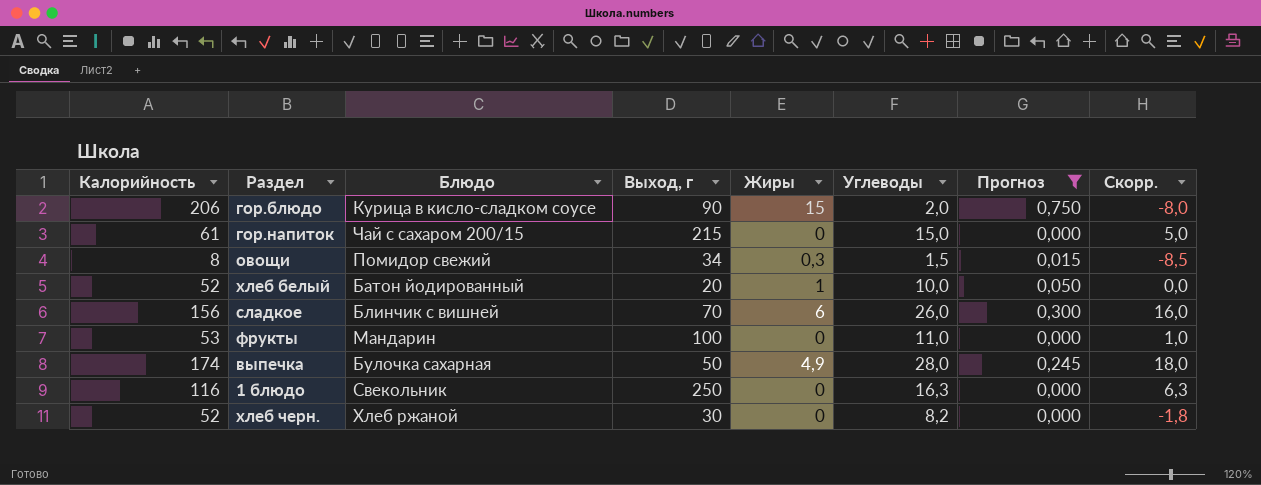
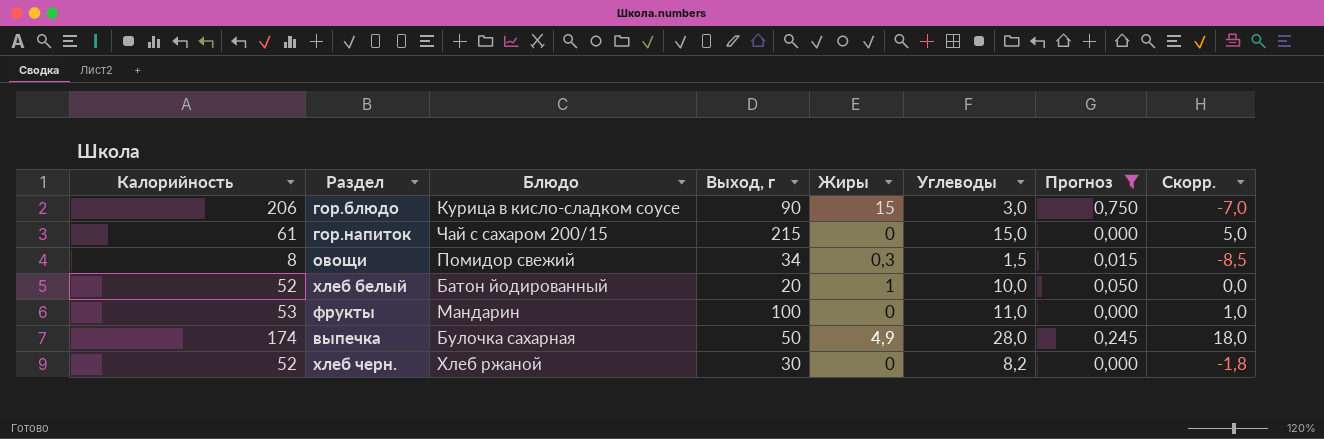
row сладкое: 156 | Блинчик с вишней | 70 | 6 | 26,0 | 0,300 | 16,0 -> none
row 1 блюдо: 116 | Свекольник | 250 | 0 | 16,3 | 0,000 | 6,3 -> none
гор.блюдо | Углеводы: 2,0 -> 3,0
гор.блюдо | Скорр.: -8,0 -> -7,0

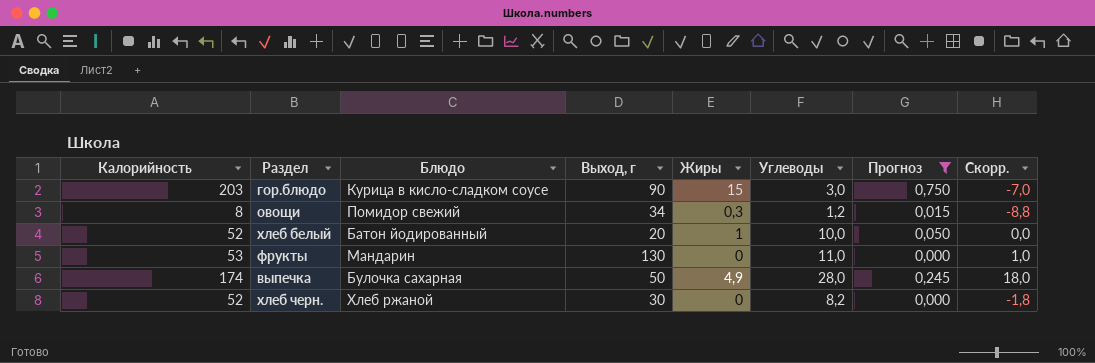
row гор.напиток: 61 | Чай с сахаром 200/15 | 215 | 0 | 15,0 | 0,000 | 5,0 -> none
гор.блюдо | Калорийность: 206 -> 203
овощи | Углеводы: 1,5 -> 1,2
овощи | Скорр.: -8,5 -> -8,8
фрукты | Выход, г: 100 -> 130

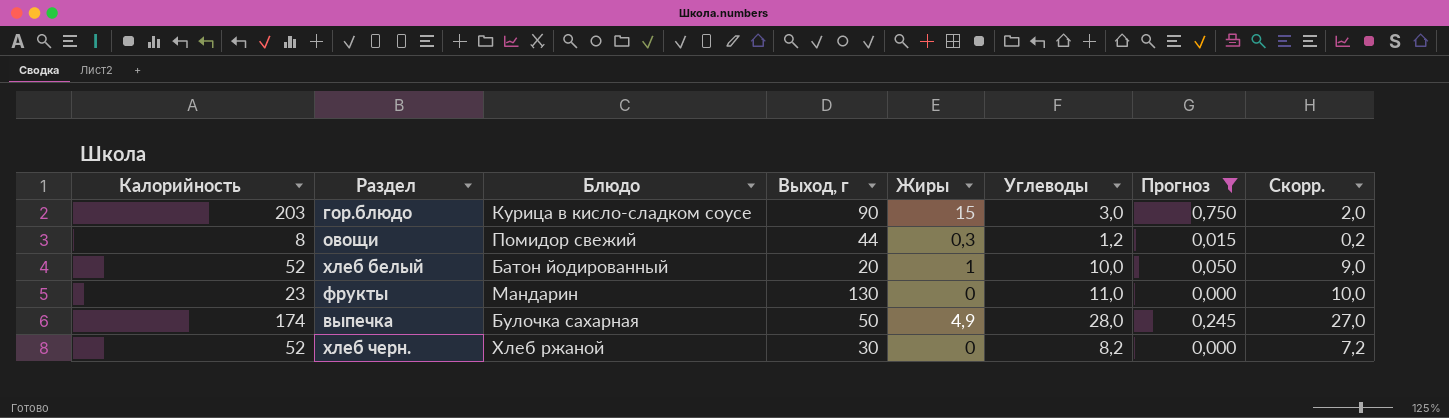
column Скорр. | formula: [Углеводы] - 10 -> [Углеводы] - 1
овощи | Выход, г: 34 -> 44
фрукты | Калорийность: 53 -> 23

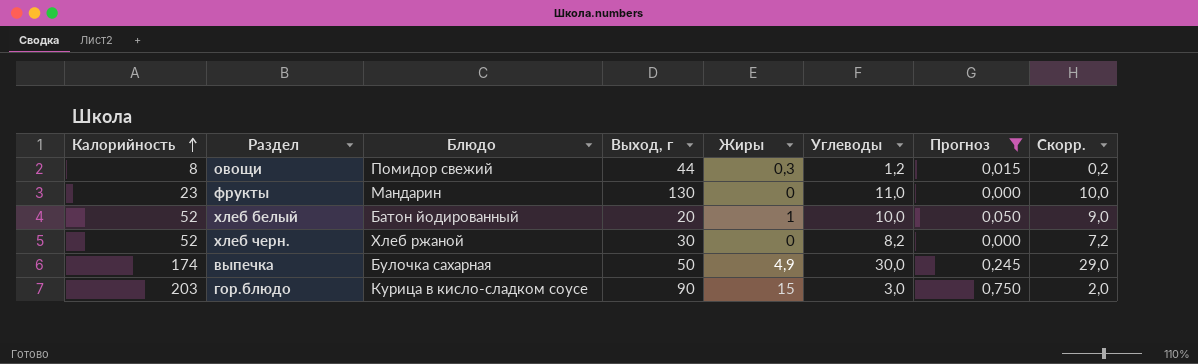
row order: none -> Калорийность ascending
выпечка | Углеводы: 28,0 -> 30,0
выпечка | Скорр.: 27,0 -> 29,0

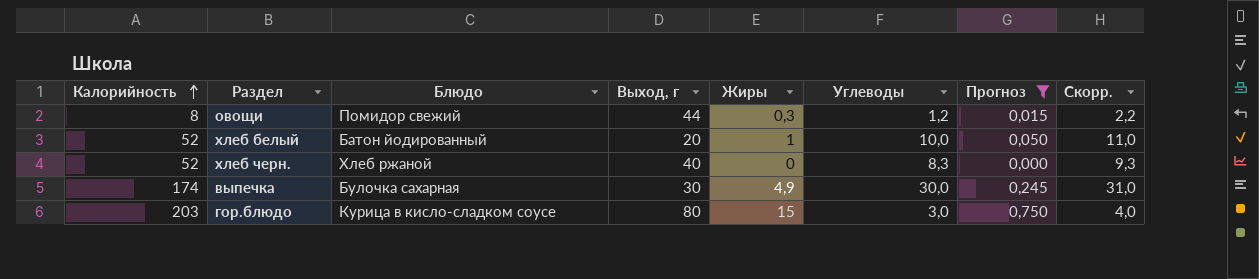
column Скорр. | formula: [Углеводы] - 1 -> [Углеводы] + 1
row фрукты: 23 | Мандарин | 130 | 0 | 11,0 | 0,000 | 10,0 -> none
хлеб черн. | Выход, г: 30 -> 40
хлеб черн. | Углеводы: 8,2 -> 8,3
выпечка | Выход, г: 50 -> 30
гор.блюдо | Выход, г: 90 -> 80

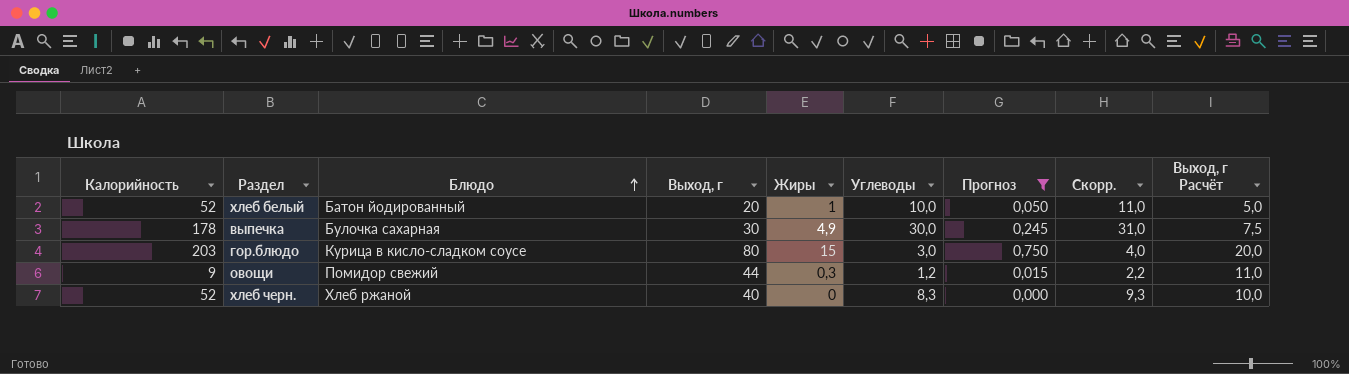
row order: Калорийность ascending -> Блюдо ascending
column Выход, г Расчёт | formula: none -> [Выход, г] * 0,25
выпечка | Калорийность: 174 -> 178
овощи | Калорийность: 8 -> 9

